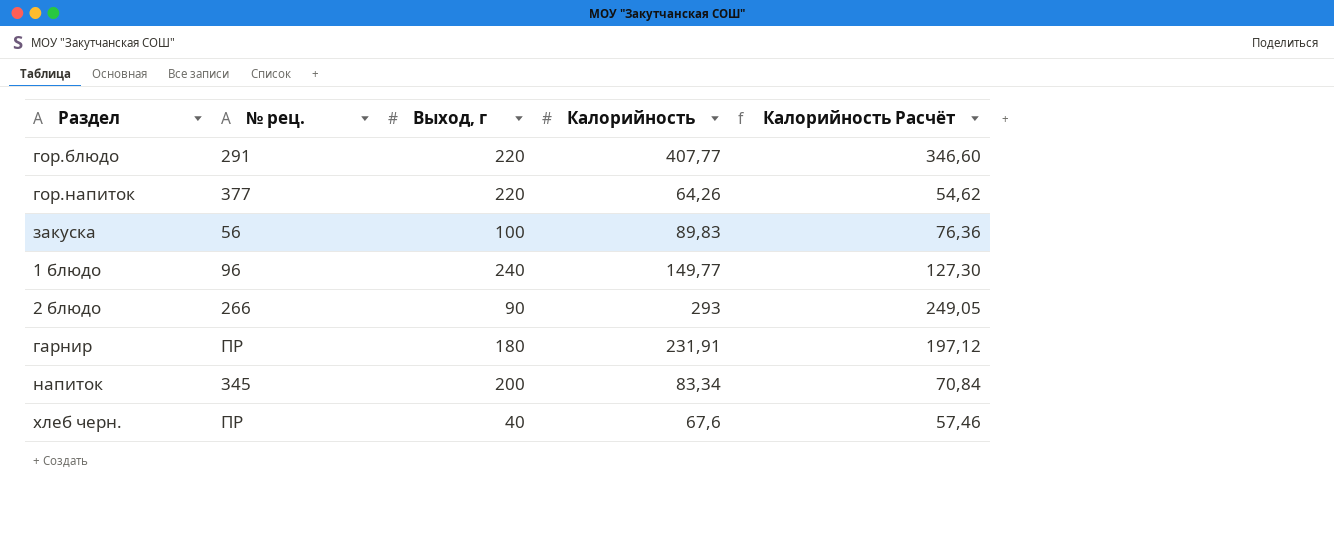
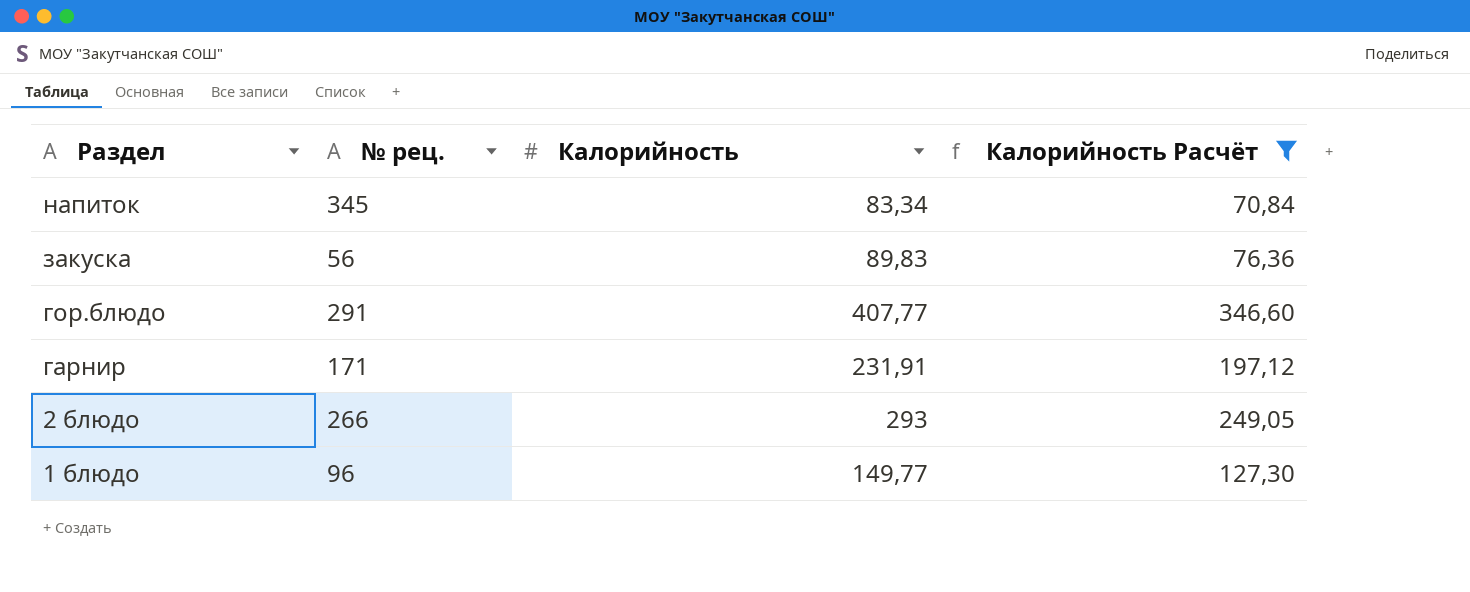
filter: none -> Калорийность Расчёт >= 70,84
row order: none -> Раздел descending
column Выход, г | position: 3 -> none
гарнир | № рец.: ПР -> 171

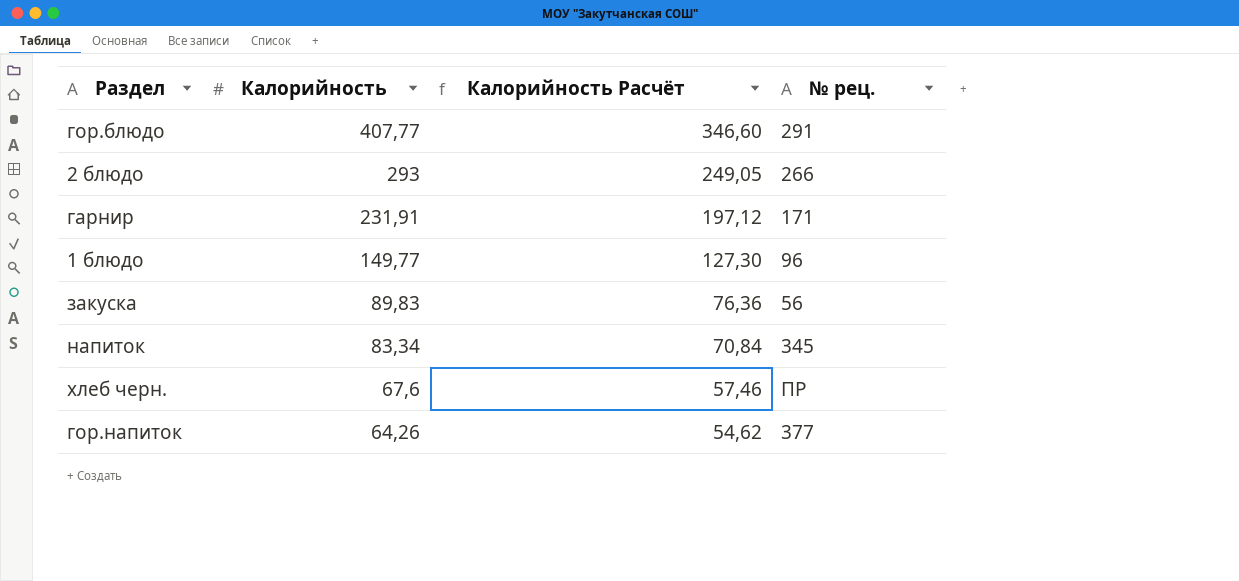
filter: Калорийность Расчёт >= 70,84 -> none
row order: Раздел descending -> Калорийность descending
column № рец. | position: 2 -> 4

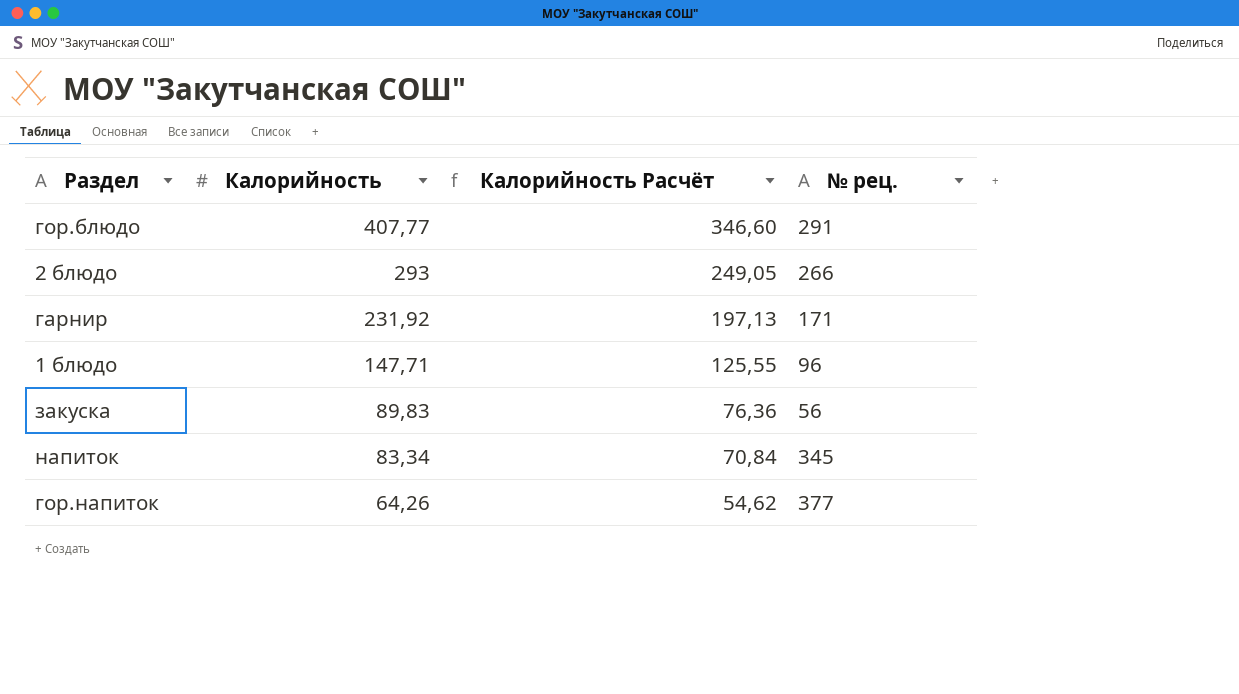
row хлеб черн.: 67,6 | 57,46 | ПР -> none
гарнир | Калорийность: 231,91 -> 231,92
гарнир | Калорийность Расчёт: 197,12 -> 197,13
1 блюдо | Калорийность: 149,77 -> 147,71
1 блюдо | Калорийность Расчёт: 127,30 -> 125,55

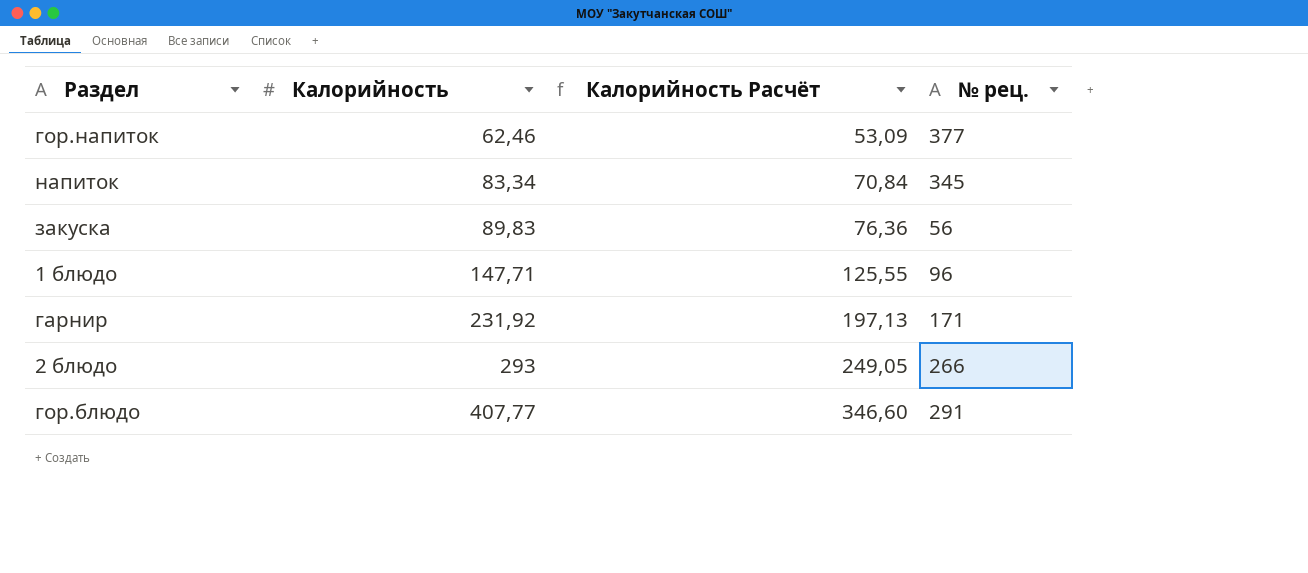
row order: Калорийность descending -> Калорийность ascending
гор.напиток | Калорийность: 64,26 -> 62,46
гор.напиток | Калорийность Расчёт: 54,62 -> 53,09

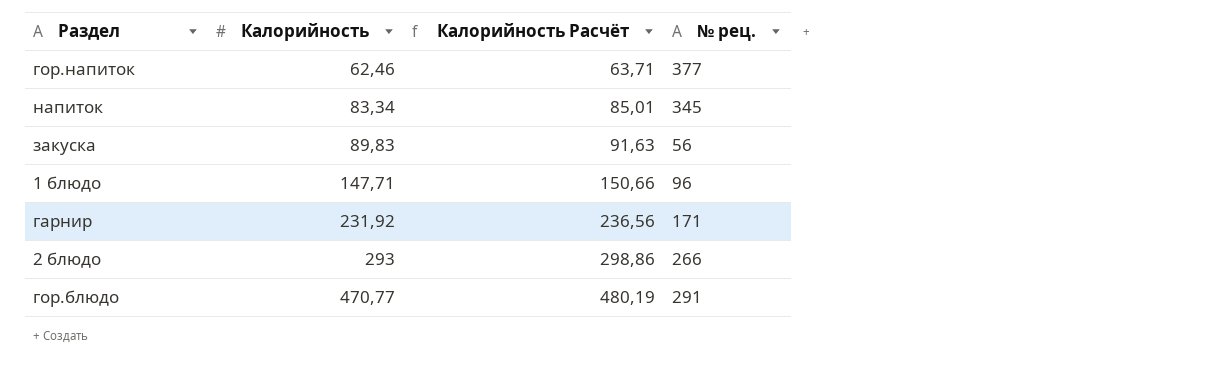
column Калорийность Расчёт | formula: [Калорийность] * 0,85 -> [Калорийность] * 1,02
гор.блюдо | Калорийность: 407,77 -> 470,77

